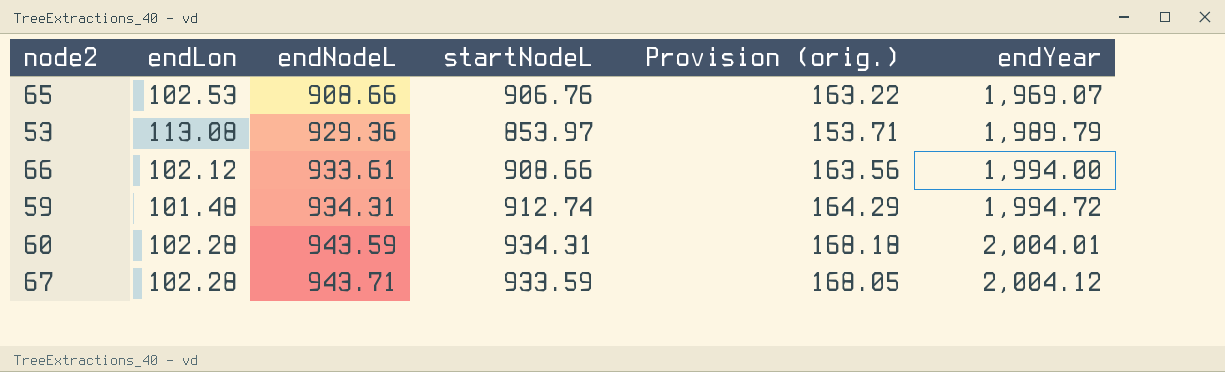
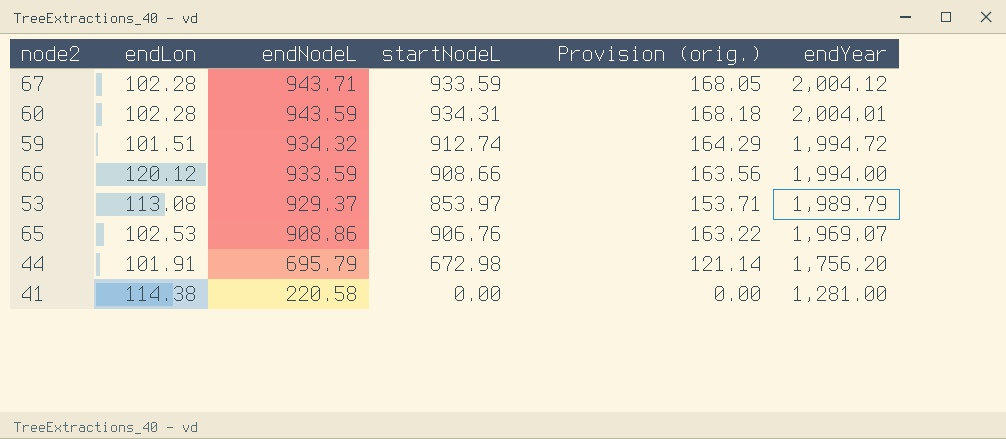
row order: endNodeL ascending -> endNodeL descending
59 | endLon: 101.48 -> 101.51
59 | endNodeL: 934.31 -> 934.32
66 | endLon: 102.12 -> 120.12
66 | endNodeL: 933.61 -> 933.59
53 | endNodeL: 929.36 -> 929.37
65 | endNodeL: 908.66 -> 908.86
row 44: none -> 101.91 | 695.79 | 672.98 | 121.14 | 1,756.20
row 41: none -> 114.38 | 220.58 | 0.00 | 0.00 | 1,281.00

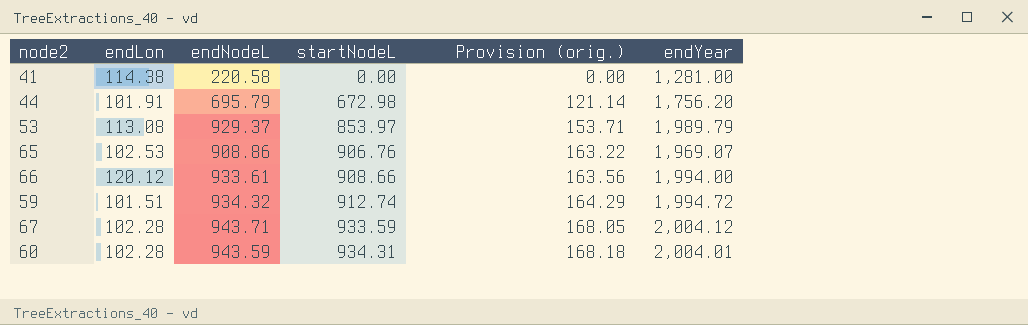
row order: endNodeL descending -> startNodeL ascending
66 | endNodeL: 933.59 -> 933.61

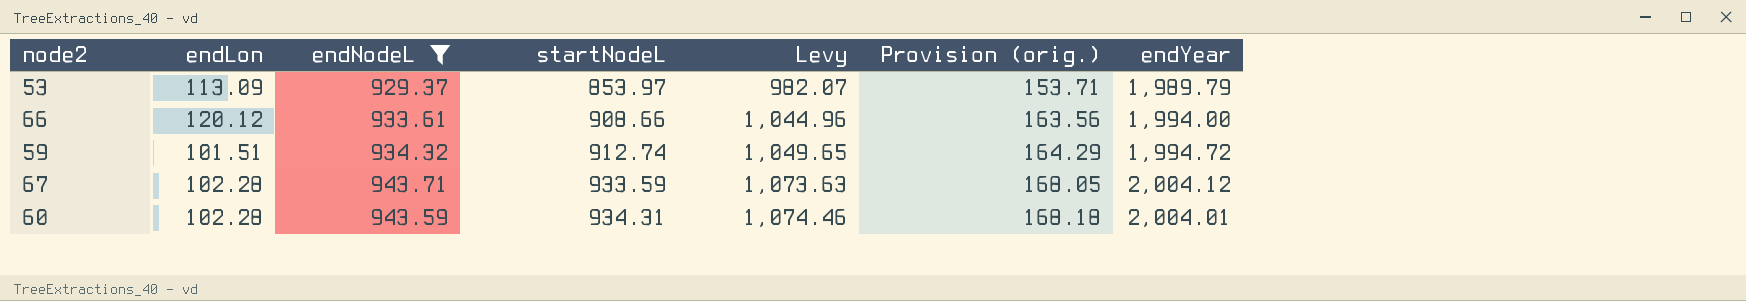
filter: none -> endNodeL >= 929.37
column Levy | formula: none -> [startNodeL] * 1.15
53 | endLon: 113.08 -> 113.09

